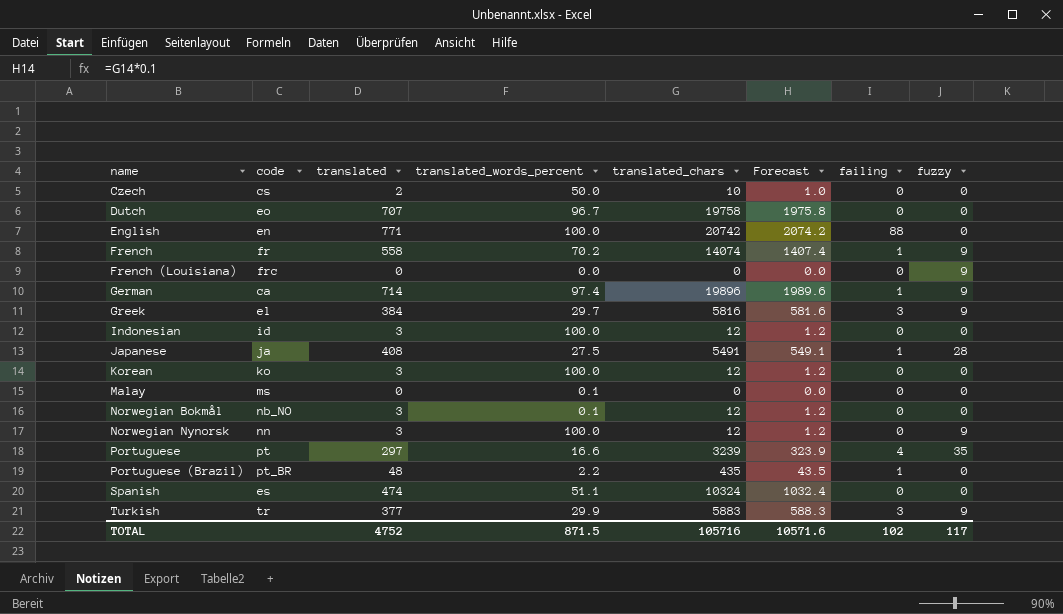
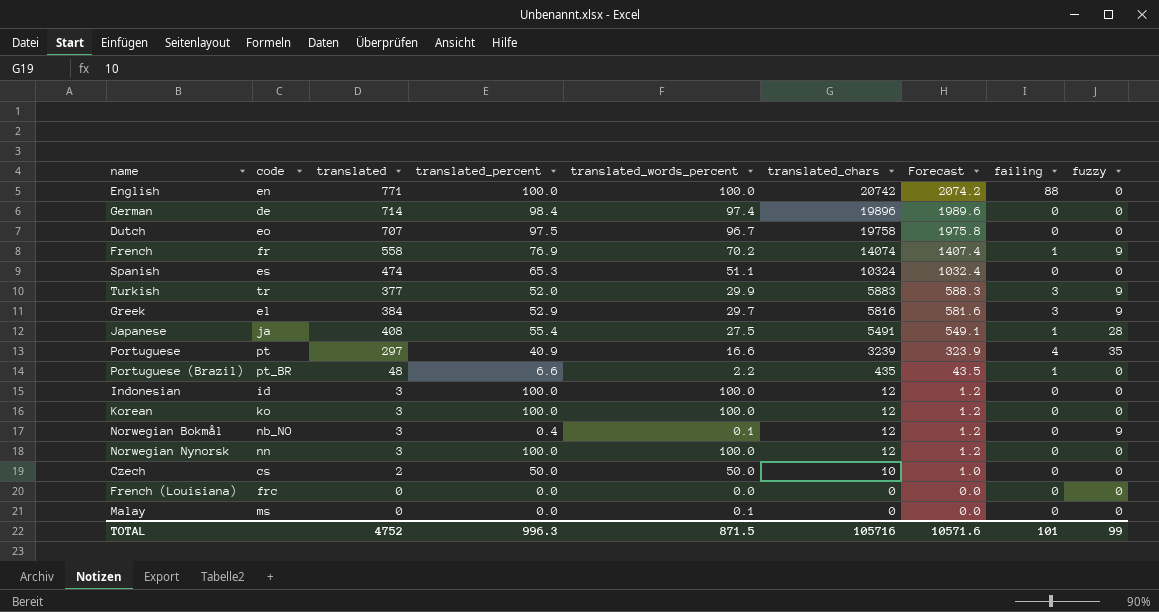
row order: name ascending -> translated_chars descending
column translated_percent | position: none -> 4
German | code: ca -> de
German | failing: 1 -> 0
German | fuzzy: 9 -> 0
Norwegian Bokmål | fuzzy: 0 -> 9
Norwegian Nynorsk | fuzzy: 9 -> 0
French (Louisiana) | fuzzy: 9 -> 0
TOTAL | failing: 102 -> 101
TOTAL | fuzzy: 117 -> 99

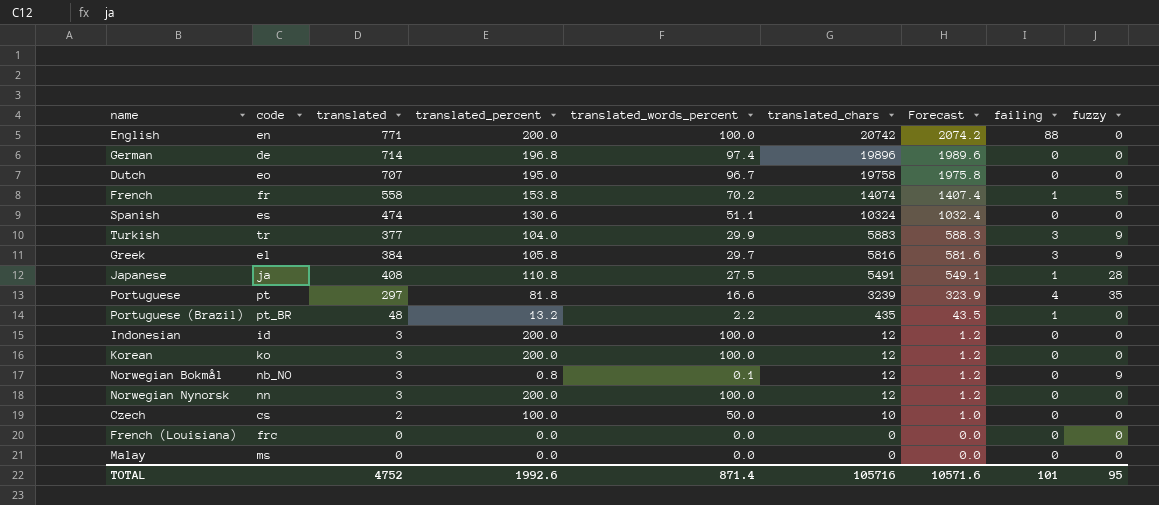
English | translated_percent: 100.0 -> 200.0
German | translated_percent: 98.4 -> 196.8
Dutch | translated_percent: 97.5 -> 195.0
French | translated_percent: 76.9 -> 153.8
French | fuzzy: 9 -> 5
Spanish | translated_percent: 65.3 -> 130.6
Turkish | translated_percent: 52.0 -> 104.0
Greek | translated_percent: 52.9 -> 105.8
Japanese | translated_percent: 55.4 -> 110.8
Portuguese | translated_percent: 40.9 -> 81.8
Portuguese (Brazil) | translated_percent: 6.6 -> 13.2
Indonesian | translated_percent: 100.0 -> 200.0
Korean | translated_percent: 100.0 -> 200.0
Norwegian Bokmål | translated_percent: 0.4 -> 0.8
Norwegian Nynorsk | translated_percent: 100.0 -> 200.0
Czech | translated_percent: 50.0 -> 100.0
Malay | translated_words_percent: 0.1 -> 0.0
TOTAL | translated_percent: 996.3 -> 1992.6
TOTAL | translated_words_percent: 871.5 -> 871.4
TOTAL | fuzzy: 99 -> 95

